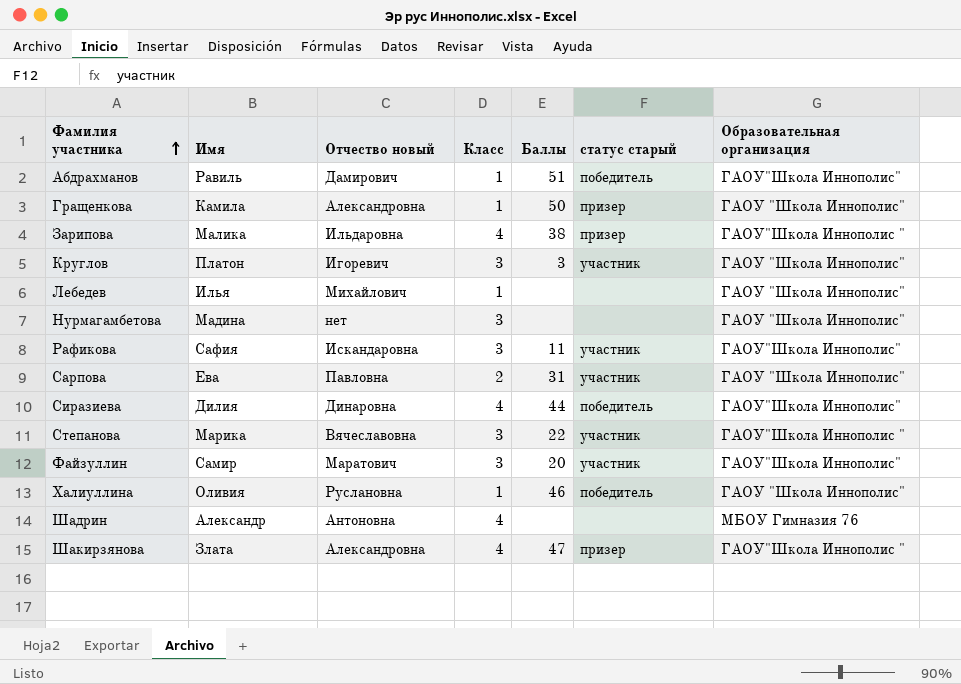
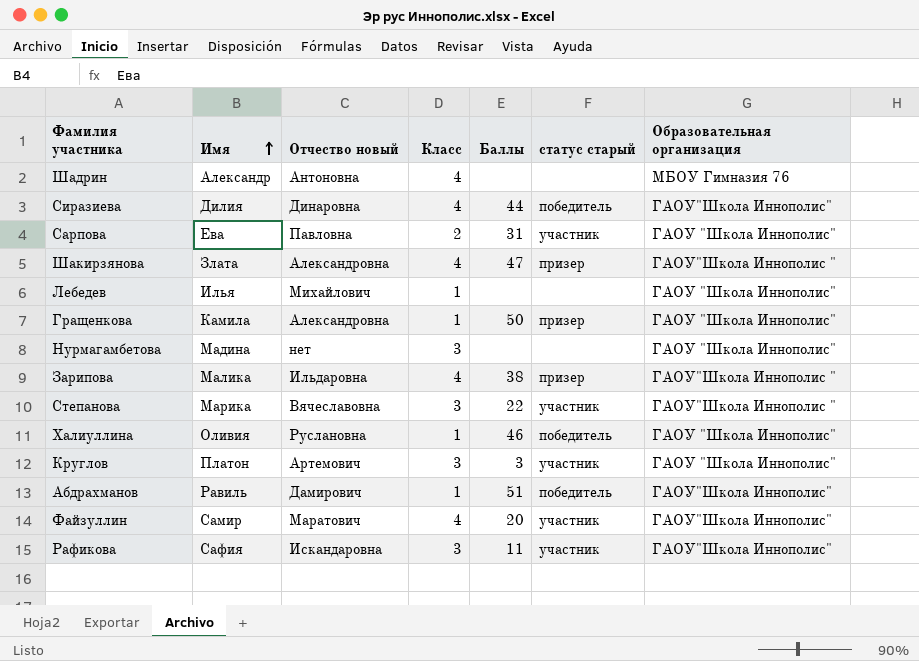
row order: Фамилия участника ascending -> Имя ascending
Круглов | Отчество новый: Игоревич -> Артемович
Файзуллин | Класс: 3 -> 4

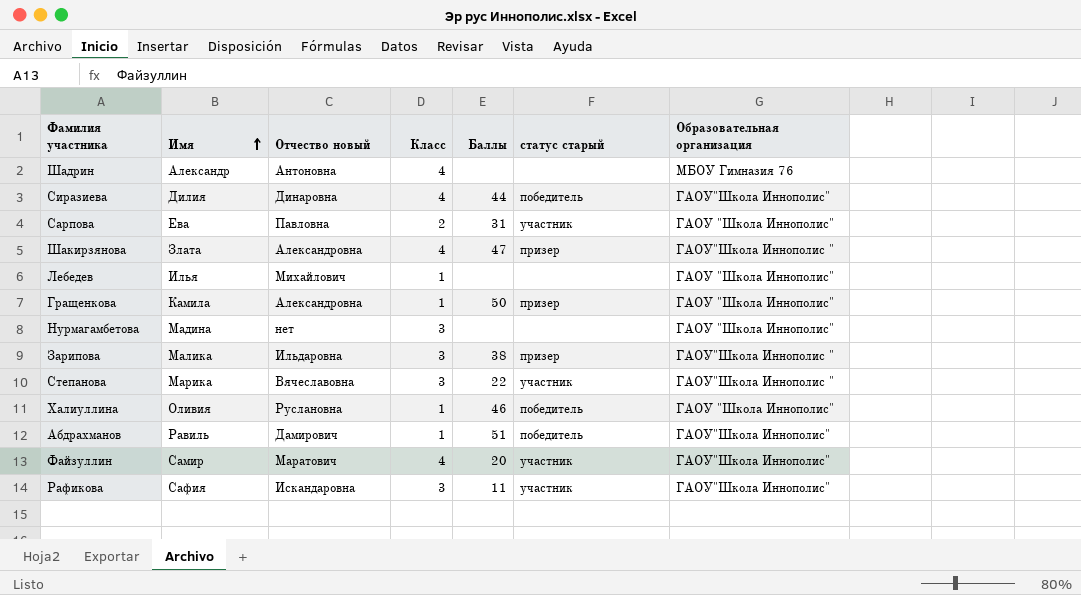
row Круглов: Платон | Артемович | 3 | 3 | участник | ГАОУ "Школа Иннополис" -> none
Зарипова | Класс: 4 -> 3

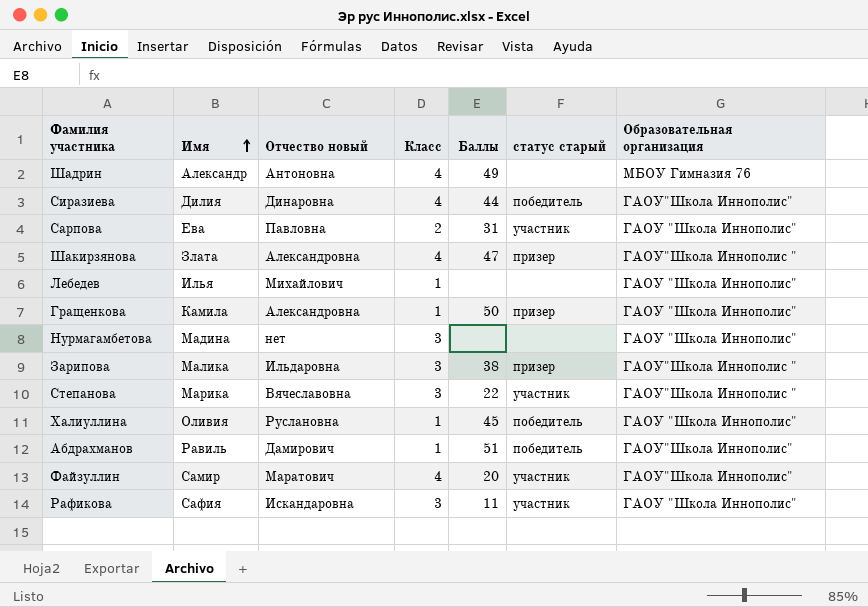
Шадрин | Баллы: none -> 49
Халиуллина | Баллы: 46 -> 45
Рафикова | Образовательная организация: ГАОУ"Школа Иннополис" -> ГАОУ "Школа Иннополис"

